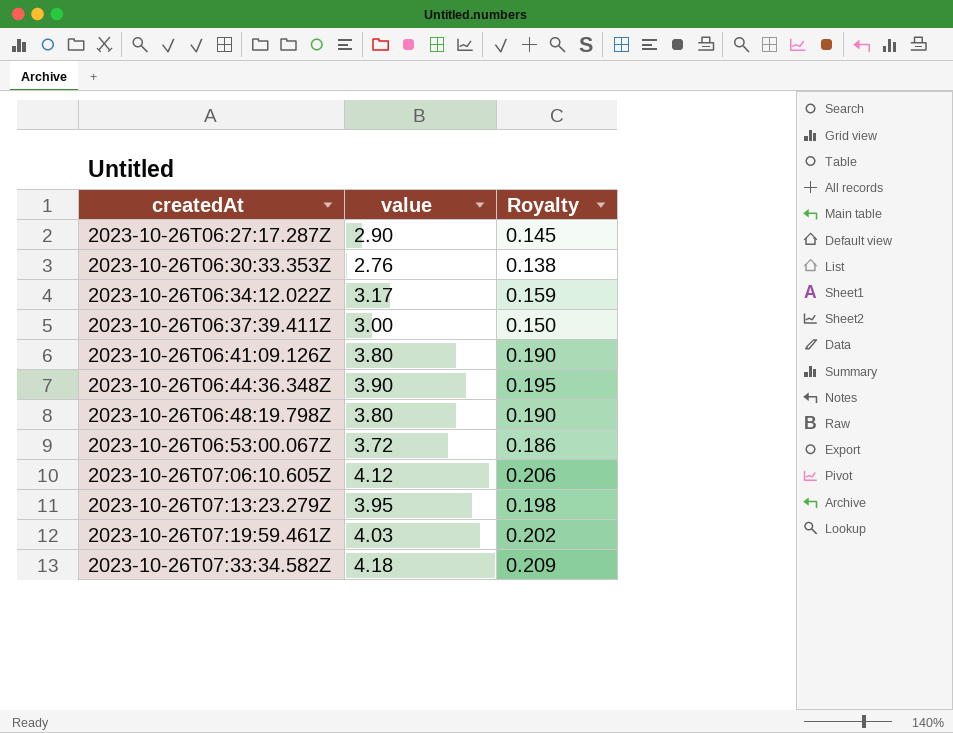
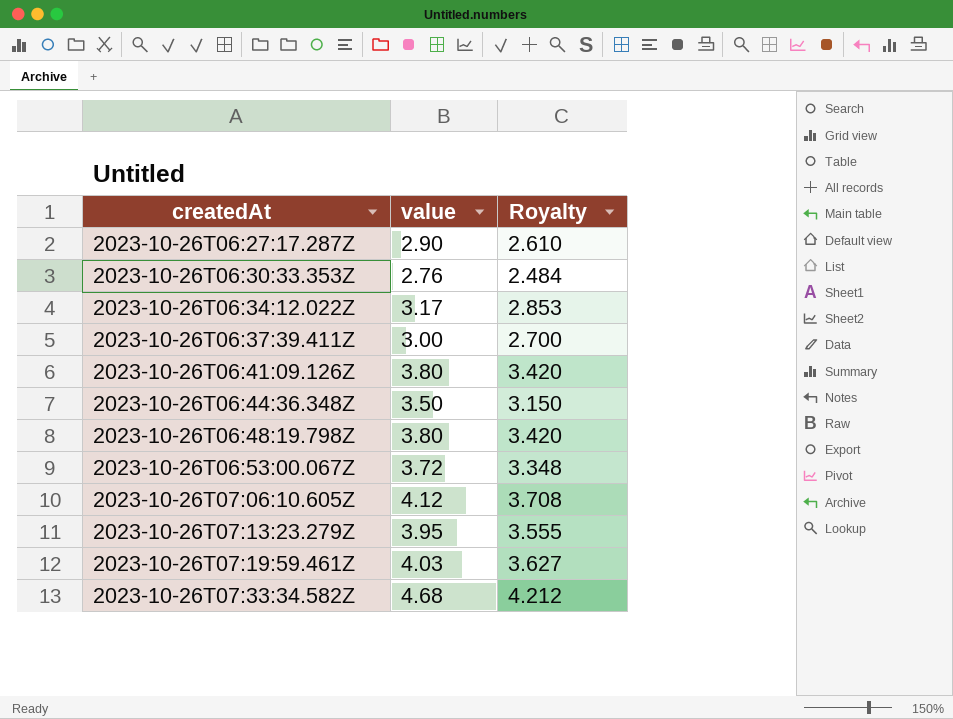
column Royalty | formula: [value] * 0.05 -> [value] * 0.9
2023-10-26T06:44:36.348Z | value: 3.90 -> 3.50
2023-10-26T07:33:34.582Z | value: 4.18 -> 4.68

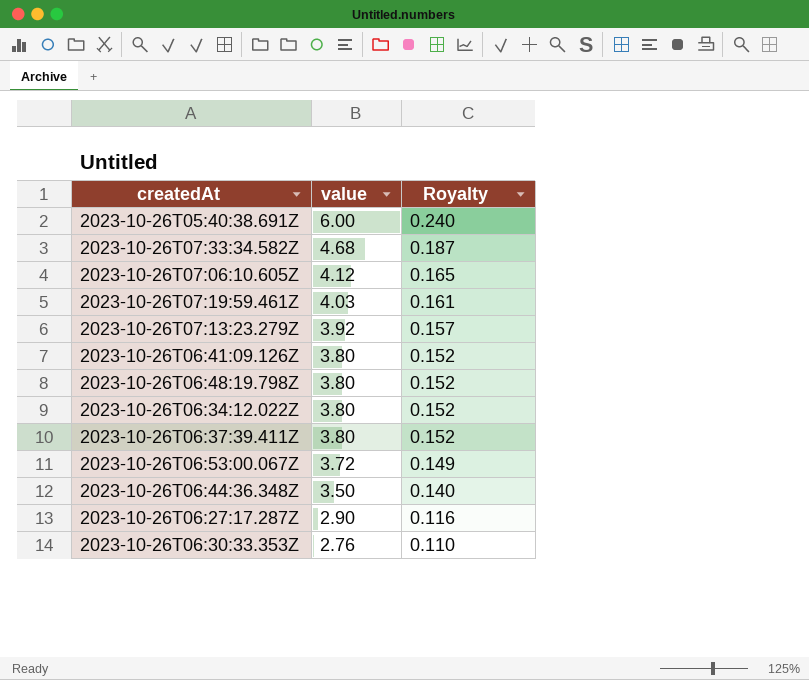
row order: createdAt ascending -> value descending
column Royalty | formula: [value] * 0.9 -> [value] * 0.04
row 2023-10-26T05:40:38.691Z: none -> 6.00 | 0.240
2023-10-26T07:13:23.279Z | value: 3.95 -> 3.92
2023-10-26T06:34:12.022Z | value: 3.17 -> 3.80
2023-10-26T06:37:39.411Z | value: 3.00 -> 3.80

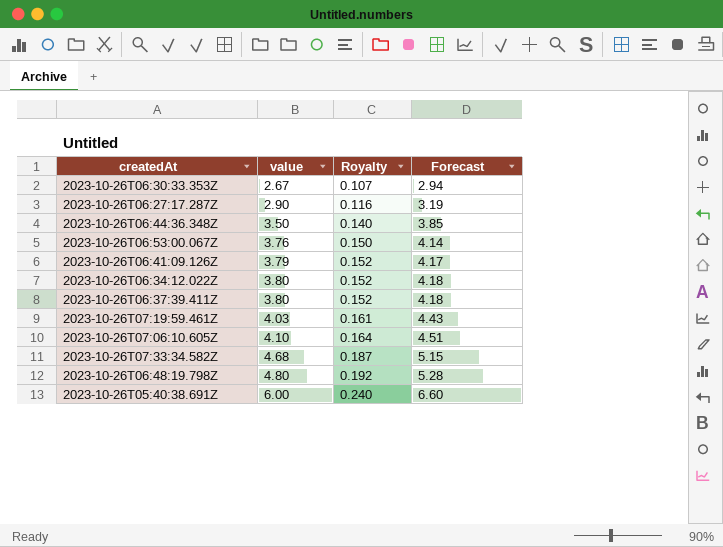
row order: value descending -> value ascending
column Forecast | formula: none -> [value] * 1.1
row 2023-10-26T07:13:23.279Z: 3.92 | 0.157 -> none
2023-10-26T06:30:33.353Z | value: 2.76 -> 2.67
2023-10-26T06:30:33.353Z | Royalty: 0.110 -> 0.107
2023-10-26T06:53:00.067Z | value: 3.72 -> 3.76
2023-10-26T06:53:00.067Z | Royalty: 0.149 -> 0.150
2023-10-26T06:41:09.126Z | value: 3.80 -> 3.79
2023-10-26T07:06:10.605Z | value: 4.12 -> 4.10
2023-10-26T07:06:10.605Z | Royalty: 0.165 -> 0.164
2023-10-26T06:48:19.798Z | value: 3.80 -> 4.80
2023-10-26T06:48:19.798Z | Royalty: 0.152 -> 0.192

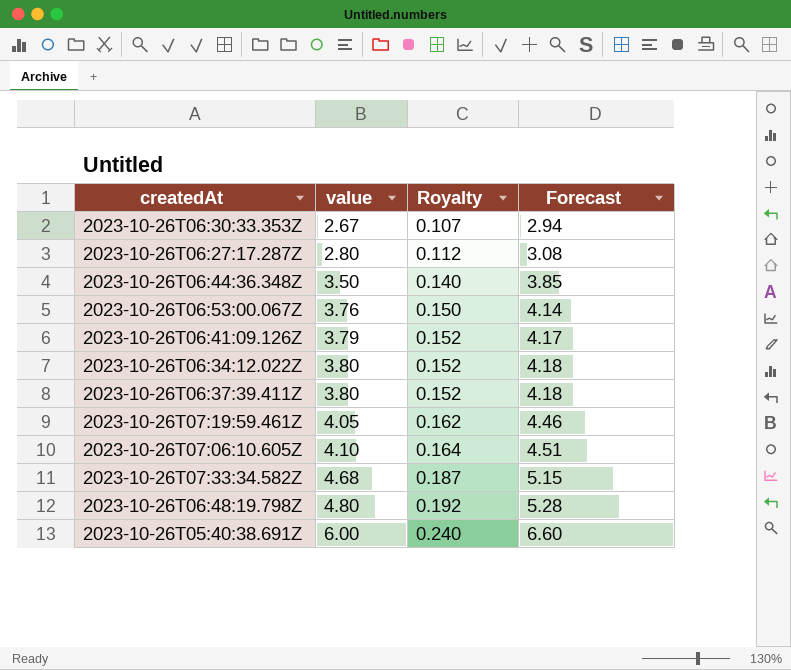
2023-10-26T06:27:17.287Z | value: 2.90 -> 2.80
2023-10-26T06:27:17.287Z | Royalty: 0.116 -> 0.112
2023-10-26T06:27:17.287Z | Forecast: 3.19 -> 3.08
2023-10-26T07:19:59.461Z | value: 4.03 -> 4.05
2023-10-26T07:19:59.461Z | Royalty: 0.161 -> 0.162
2023-10-26T07:19:59.461Z | Forecast: 4.43 -> 4.46

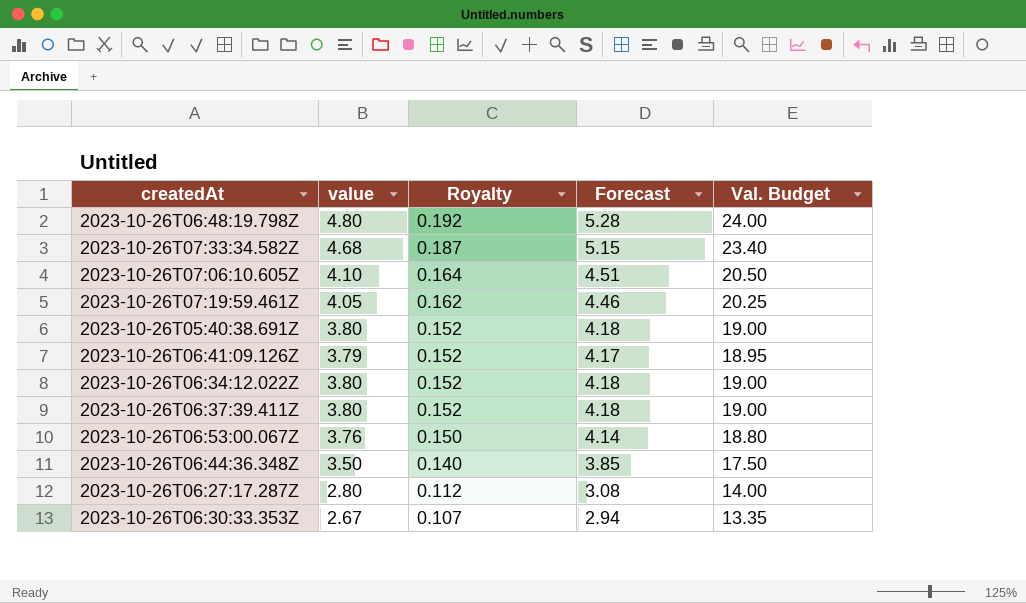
row order: value ascending -> Royalty descending
column Val. Budget | formula: none -> [value] * 5
2023-10-26T05:40:38.691Z | value: 6.00 -> 3.80
2023-10-26T05:40:38.691Z | Royalty: 0.240 -> 0.152
2023-10-26T05:40:38.691Z | Forecast: 6.60 -> 4.18

